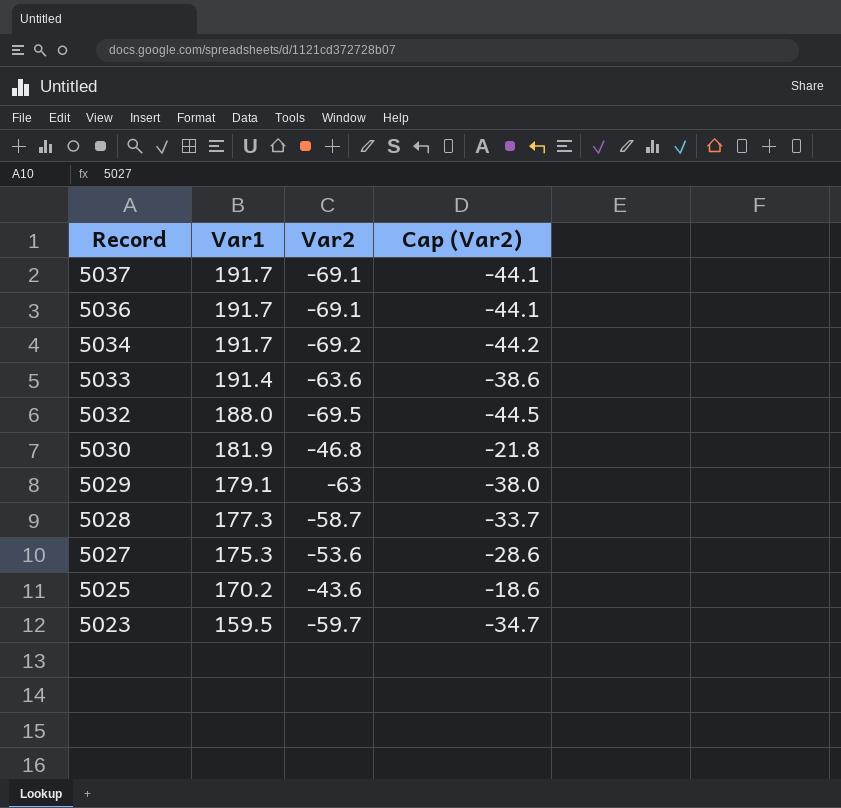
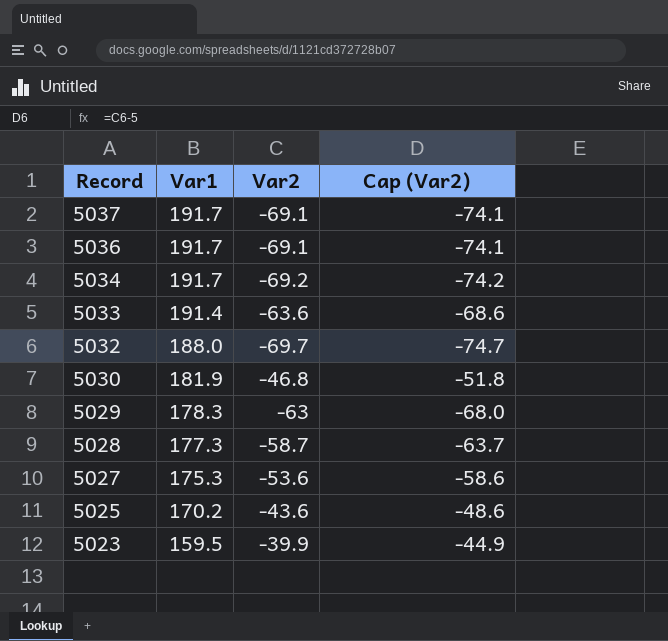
column Cap (Var2) | formula: [Var2] + 25 -> [Var2] - 5
5032 | Var2: -69.5 -> -69.7
5029 | Var1: 179.1 -> 178.3
5023 | Var2: -59.7 -> -39.9

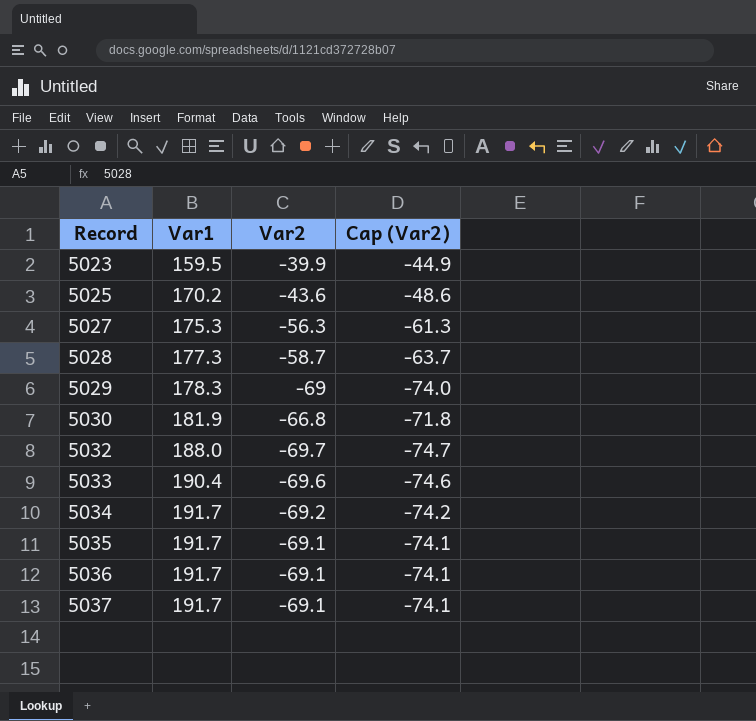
row order: Record descending -> Record ascending
5027 | Var2: -53.6 -> -56.3
5027 | Cap (Var2): -58.6 -> -61.3
5029 | Var2: -63 -> -69
5029 | Cap (Var2): -68.0 -> -74.0
5030 | Var2: -46.8 -> -66.8
5030 | Cap (Var2): -51.8 -> -71.8
5033 | Var1: 191.4 -> 190.4
5033 | Var2: -63.6 -> -69.6
5033 | Cap (Var2): -68.6 -> -74.6
row 5035: none -> 191.7 | -69.1 | -74.1

